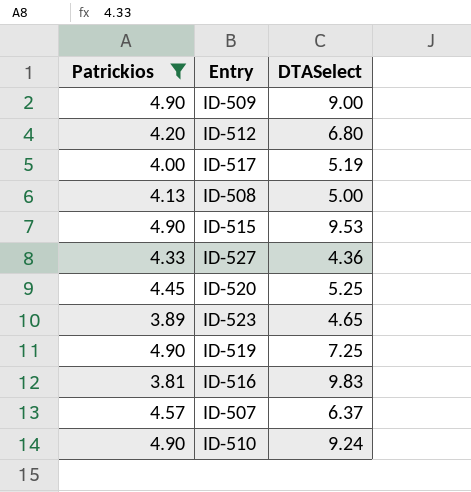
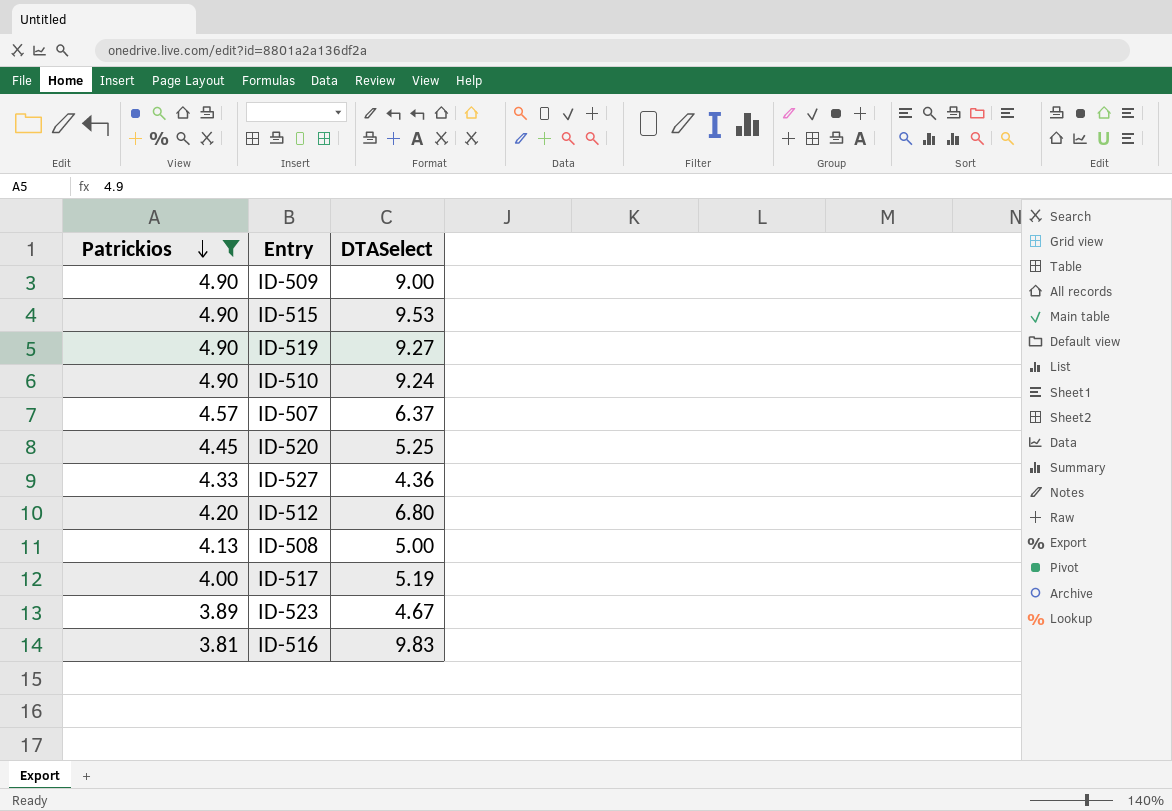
row order: none -> Patrickios descending
ID-519 | DTASelect: 7.25 -> 9.27
ID-523 | DTASelect: 4.65 -> 4.67

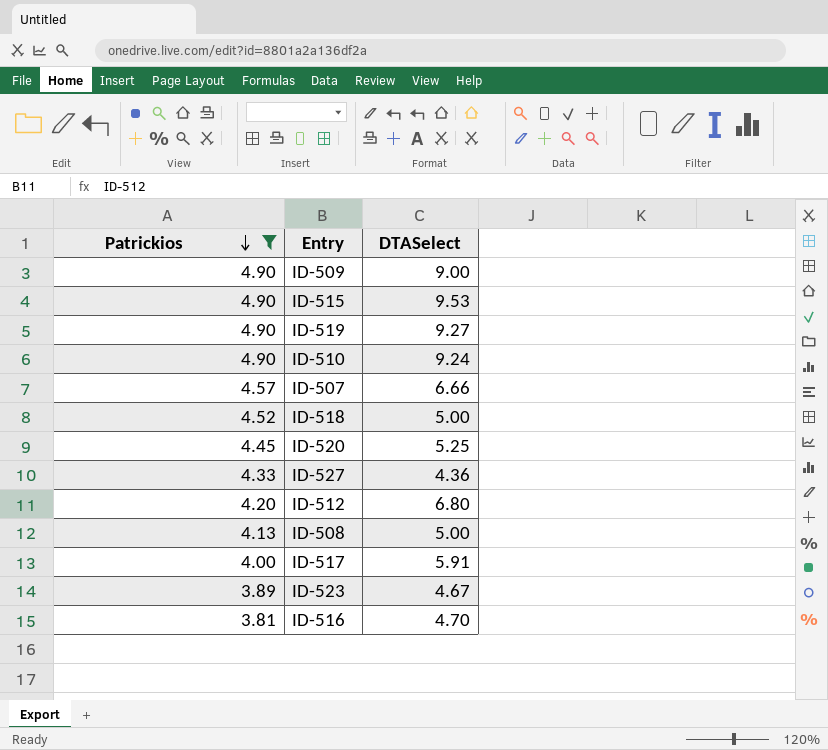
ID-507 | DTASelect: 6.37 -> 6.66
row ID-518: none -> 4.52 | 5.00
ID-517 | DTASelect: 5.19 -> 5.91
ID-516 | DTASelect: 9.83 -> 4.70

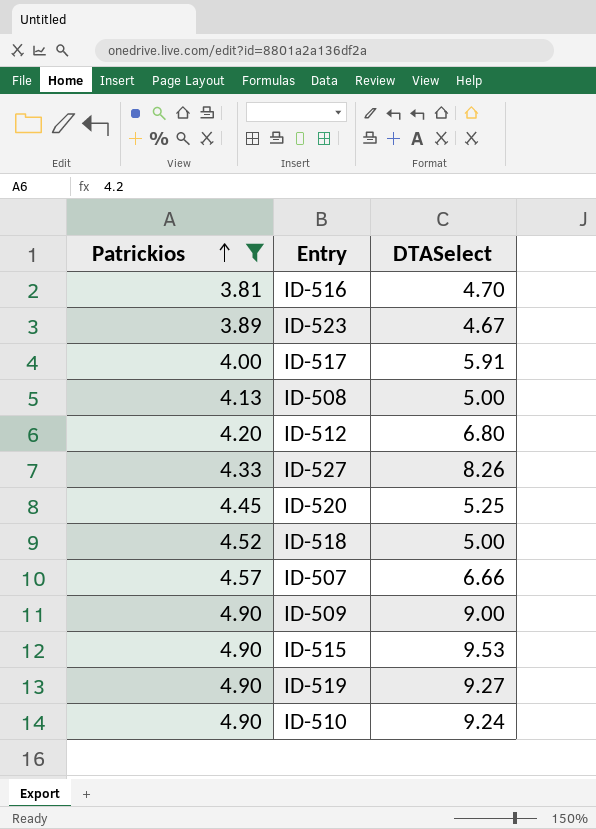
row order: Patrickios descending -> Patrickios ascending
ID-527 | DTASelect: 4.36 -> 8.26

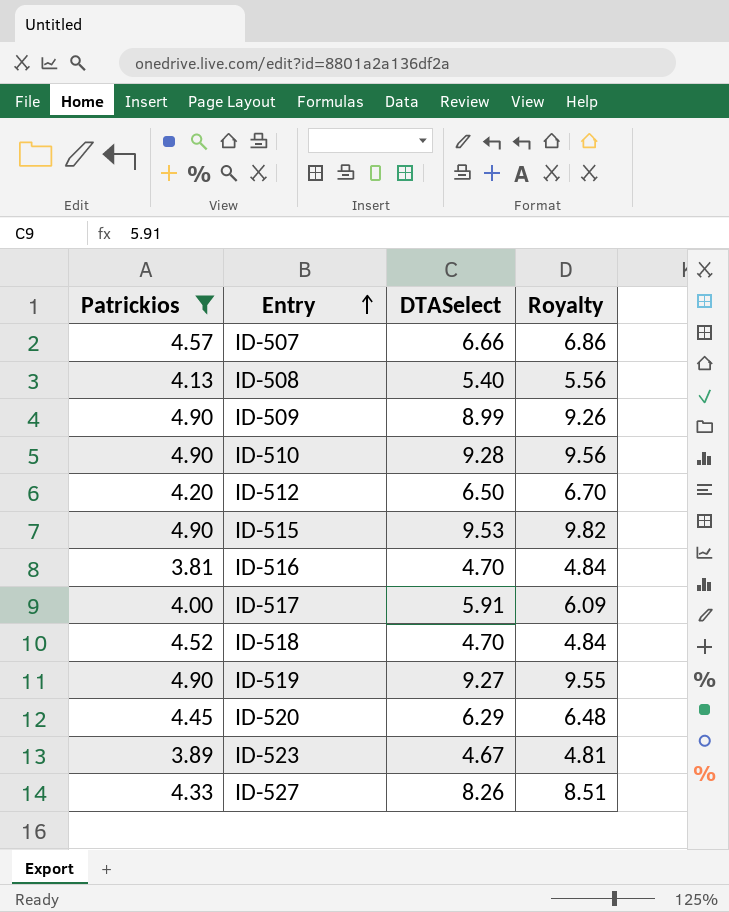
row order: Patrickios ascending -> Entry ascending
column Royalty | formula: none -> [DTASelect] * 1.03
ID-508 | DTASelect: 5.00 -> 5.40
ID-509 | DTASelect: 9.00 -> 8.99
ID-510 | DTASelect: 9.24 -> 9.28
ID-512 | DTASelect: 6.80 -> 6.50
ID-518 | DTASelect: 5.00 -> 4.70
ID-520 | DTASelect: 5.25 -> 6.29

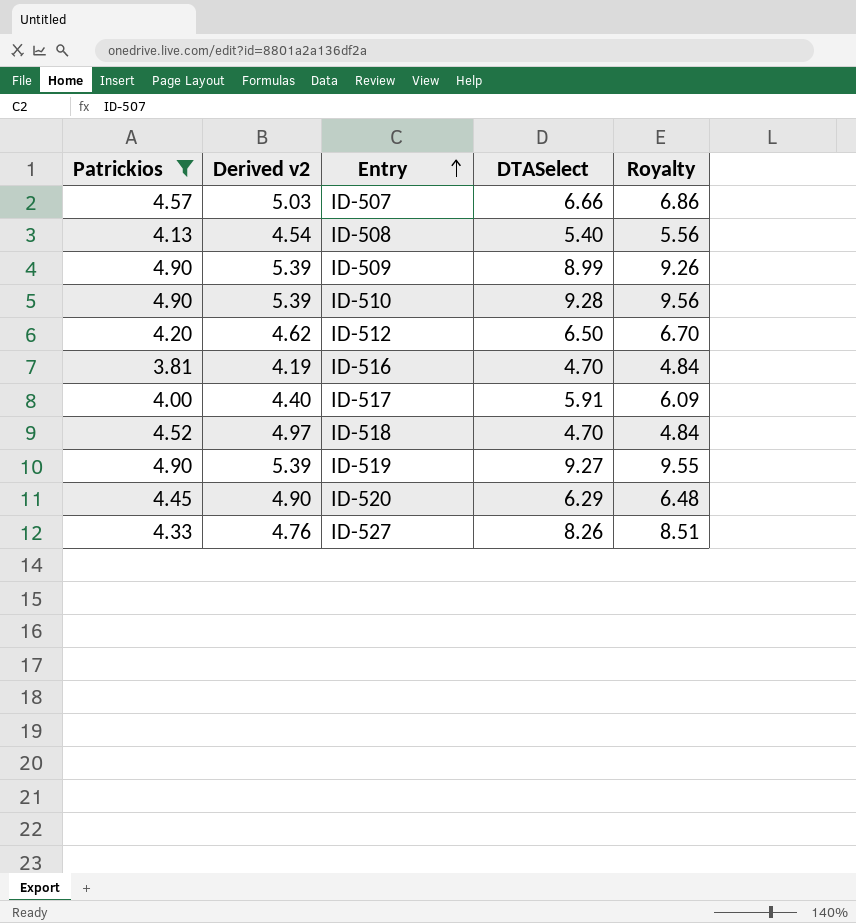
column Derived v2 | formula: none -> [Patrickios] * 1.1
row ID-515: 4.90 | 9.53 | 9.82 -> none
row ID-523: 3.89 | 4.67 | 4.81 -> none

